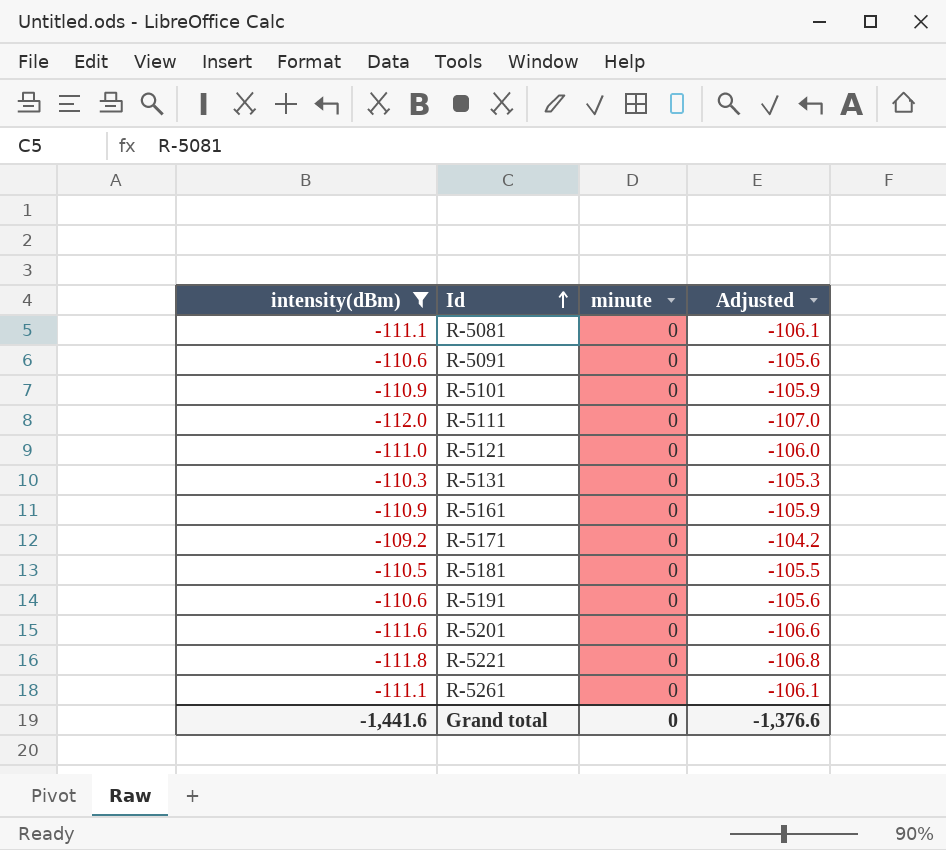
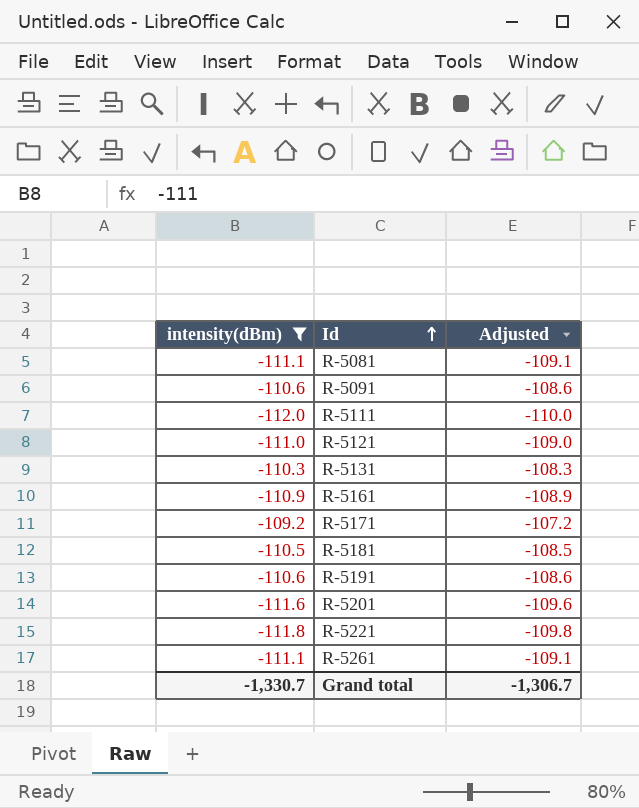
column minute | position: 3 -> none
column Adjusted | formula: [intensity(dBm)] + 5 -> [intensity(dBm)] + 2
row R-5101: -110.9 | 0 | -105.9 -> none
Grand total | intensity(dBm): -1,441.6 -> -1,330.7
Grand total | Adjusted: -1,376.6 -> -1,306.7

